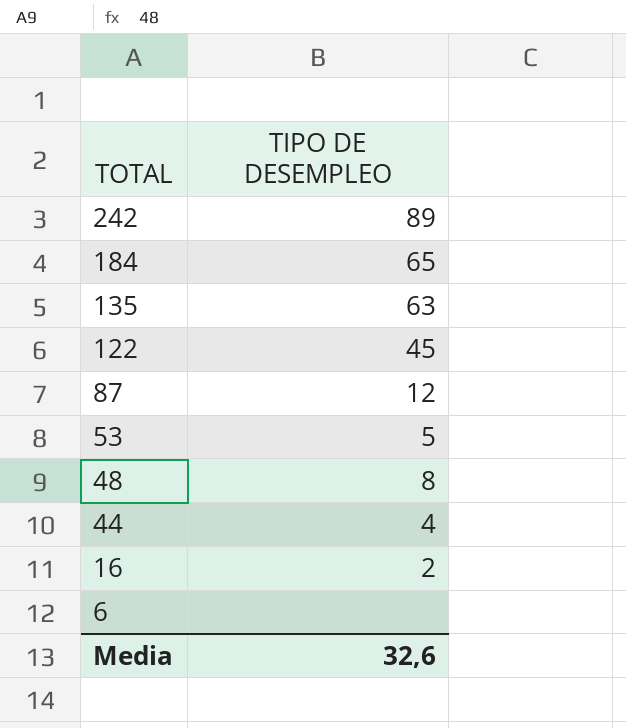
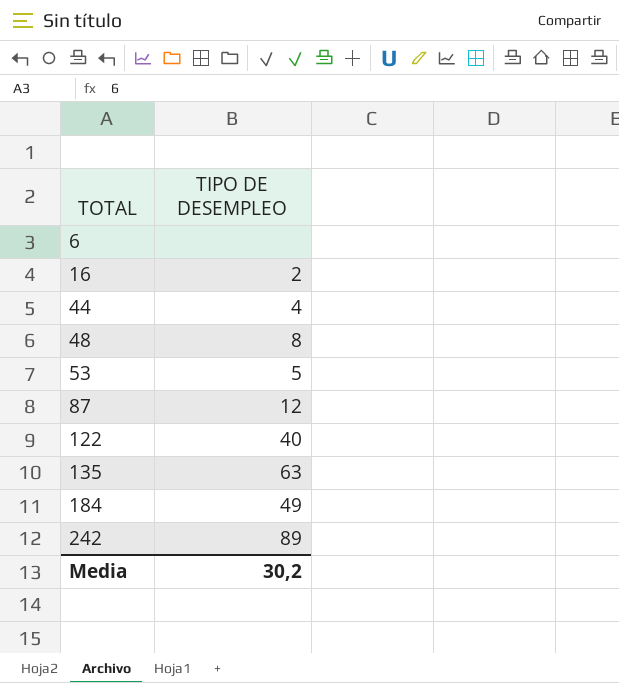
row order: TOTAL descending -> TOTAL ascending
122 | TIPO DE DESEMPLEO: 45 -> 40
184 | TIPO DE DESEMPLEO: 65 -> 49
Media | TIPO DE DESEMPLEO: 32,6 -> 30,2

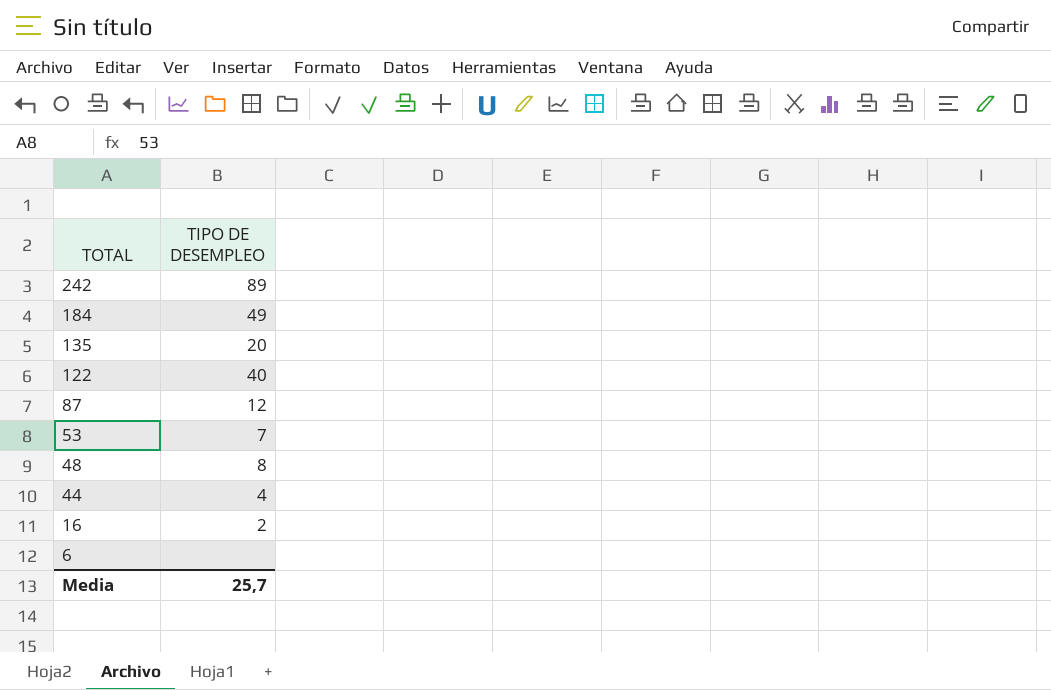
row order: TOTAL ascending -> TOTAL descending
135 | TIPO DE DESEMPLEO: 63 -> 20
53 | TIPO DE DESEMPLEO: 5 -> 7
Media | TIPO DE DESEMPLEO: 30,2 -> 25,7

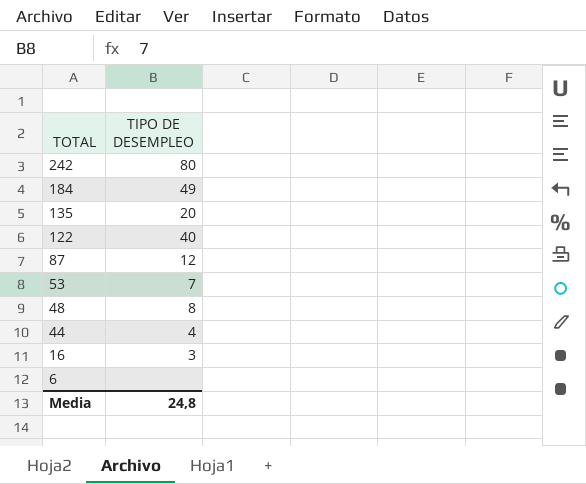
242 | TIPO DE DESEMPLEO: 89 -> 80
16 | TIPO DE DESEMPLEO: 2 -> 3
Media | TIPO DE DESEMPLEO: 25,7 -> 24,8

